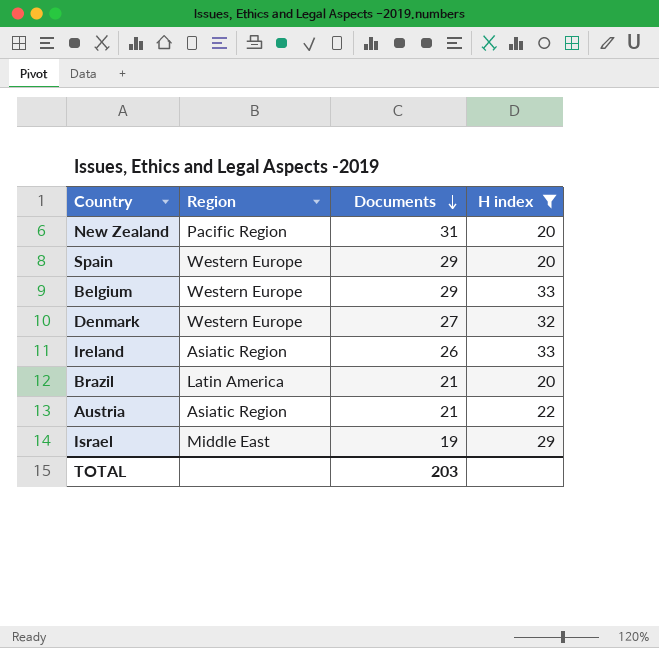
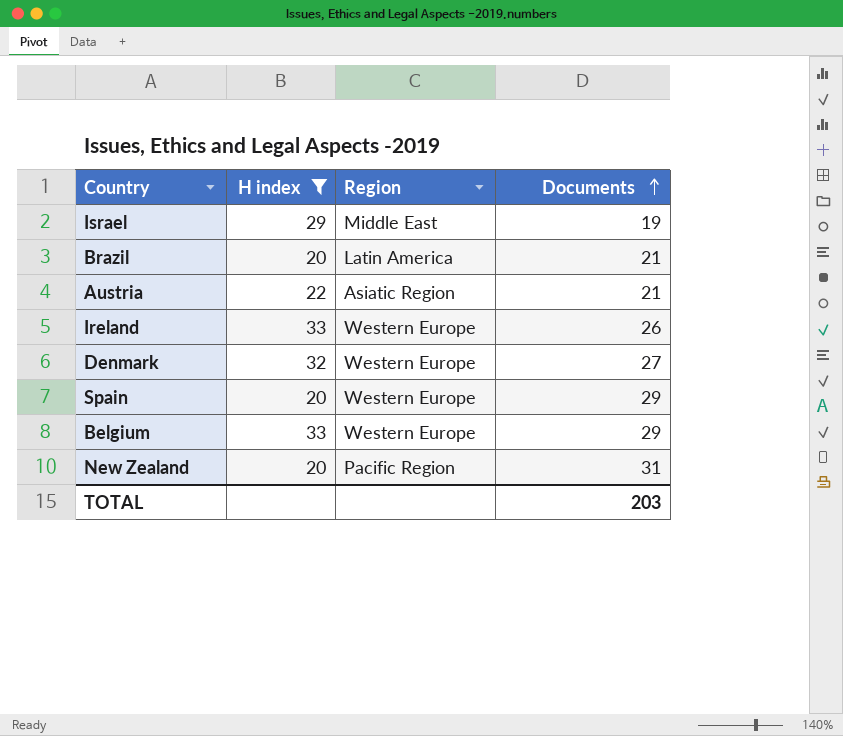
row order: Documents descending -> Documents ascending
column H index | position: 4 -> 2
Ireland | Region: Asiatic Region -> Western Europe

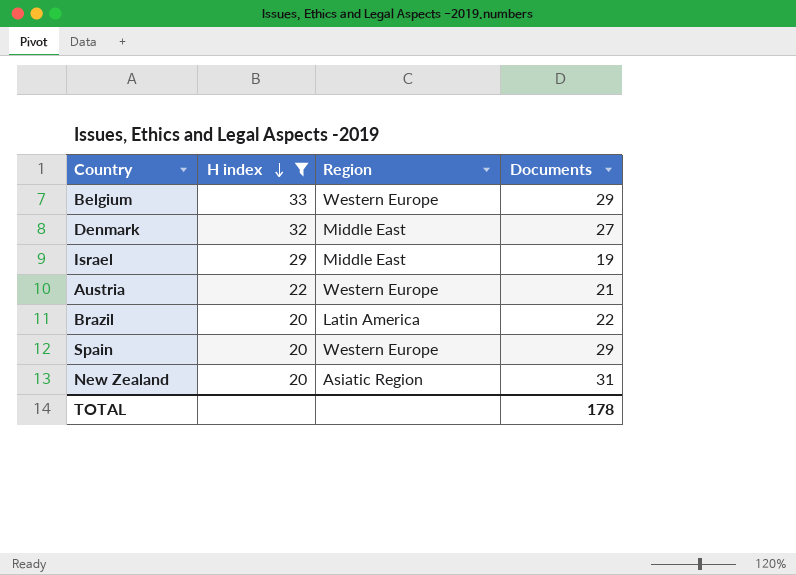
row order: Documents ascending -> H index descending
row Ireland: 33 | Western Europe | 26 -> none
Denmark | Region: Western Europe -> Middle East
Austria | Region: Asiatic Region -> Western Europe
Brazil | Documents: 21 -> 22
New Zealand | Region: Pacific Region -> Asiatic Region
TOTAL | Documents: 203 -> 178

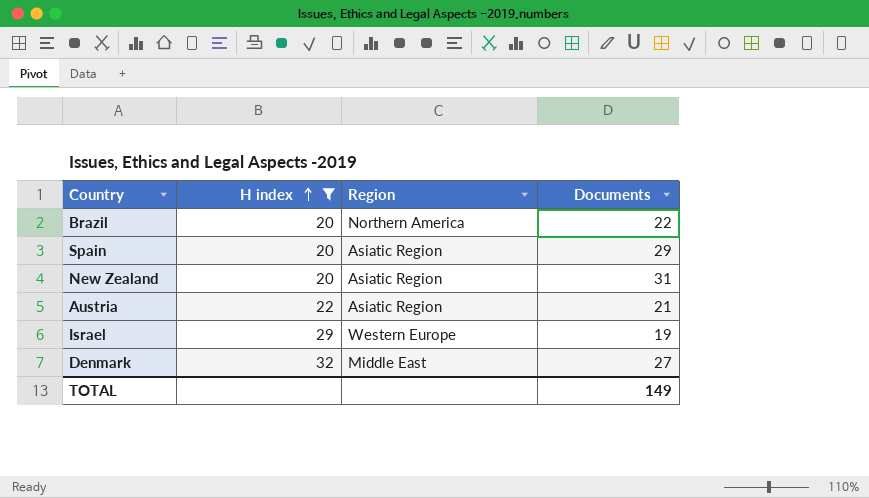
row order: H index descending -> H index ascending
row Belgium: 33 | Western Europe | 29 -> none
Brazil | Region: Latin America -> Northern America
Spain | Region: Western Europe -> Asiatic Region
Austria | Region: Western Europe -> Asiatic Region
Israel | Region: Middle East -> Western Europe
TOTAL | Documents: 178 -> 149

